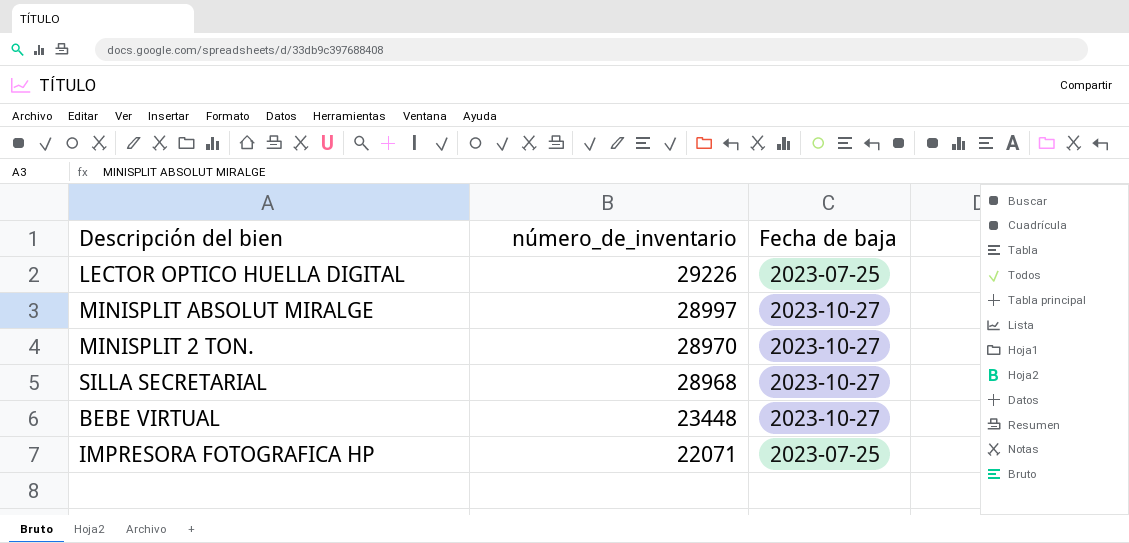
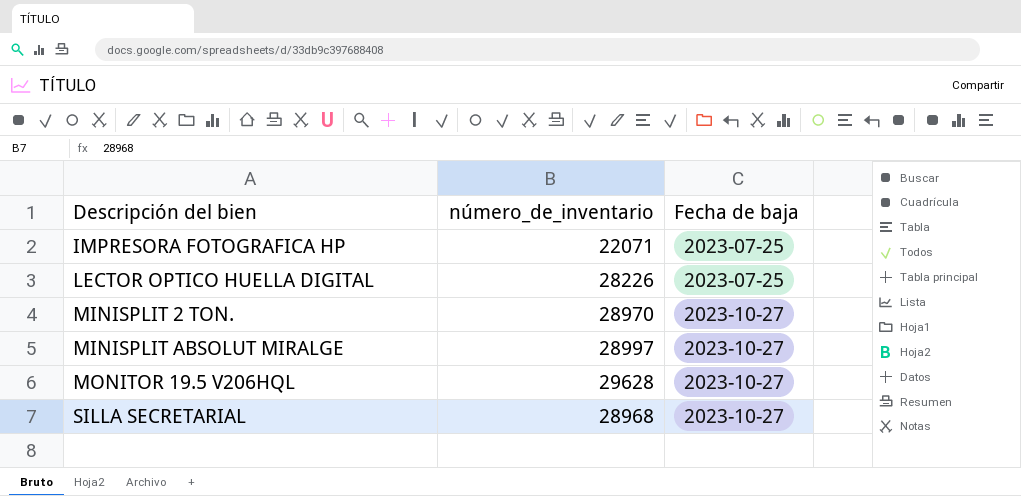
row order: número_de_inventario descending -> Descripción del bien ascending
row BEBE VIRTUAL: 23448 | 2023-10-27 -> none
LECTOR OPTICO HUELLA DIGITAL | número_de_inventario: 29226 -> 28226
row MONITOR 19.5 V206HQL: none -> 29628 | 2023-10-27

